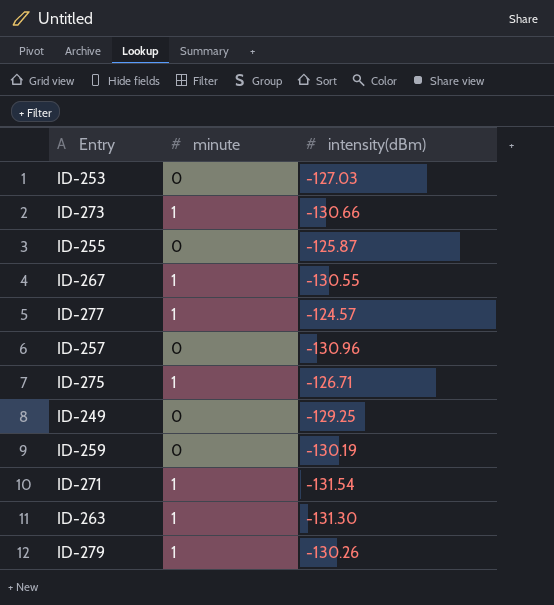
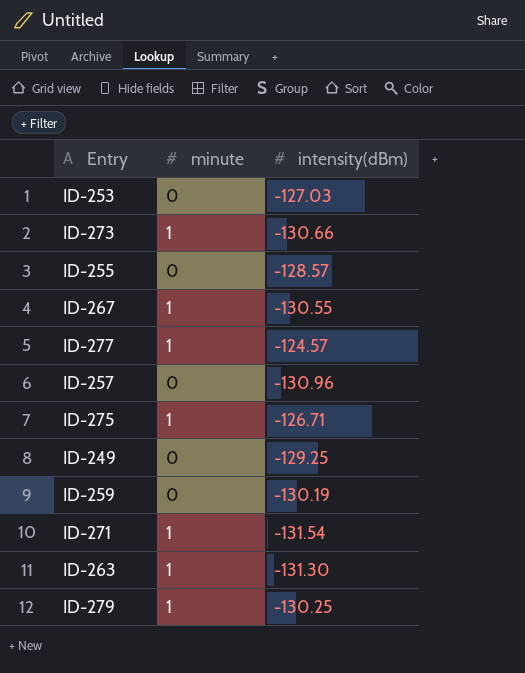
ID-255 | intensity(dBm): -125.87 -> -128.57
ID-279 | intensity(dBm): -130.26 -> -130.25

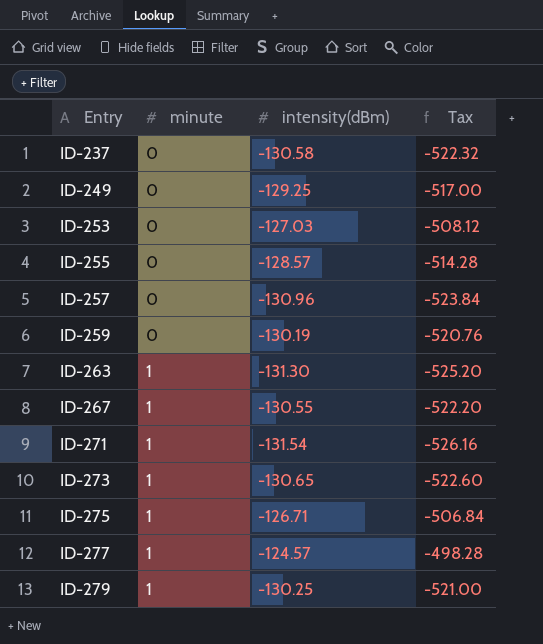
row order: none -> Entry ascending
column Tax | formula: none -> [intensity(dBm)] * 4
row ID-237: none -> 0 | -130.58 | -522.32
ID-273 | intensity(dBm): -130.66 -> -130.65

